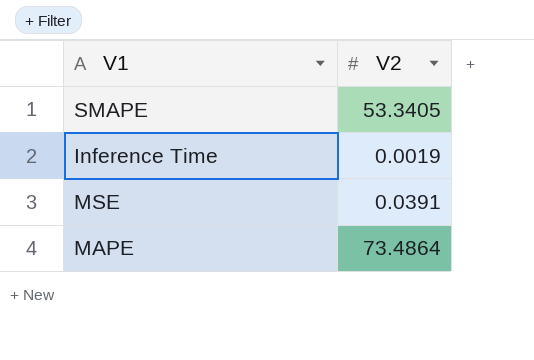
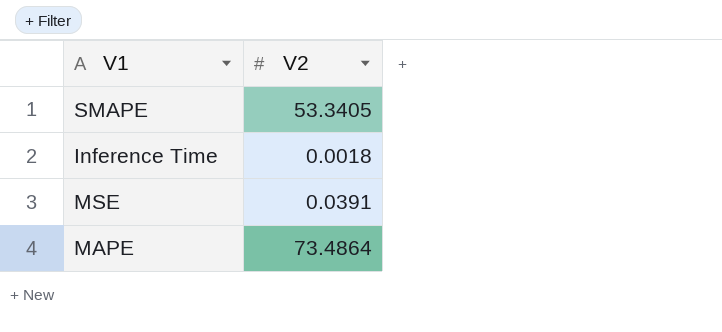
Inference Time | V2: 0.0019 -> 0.0018

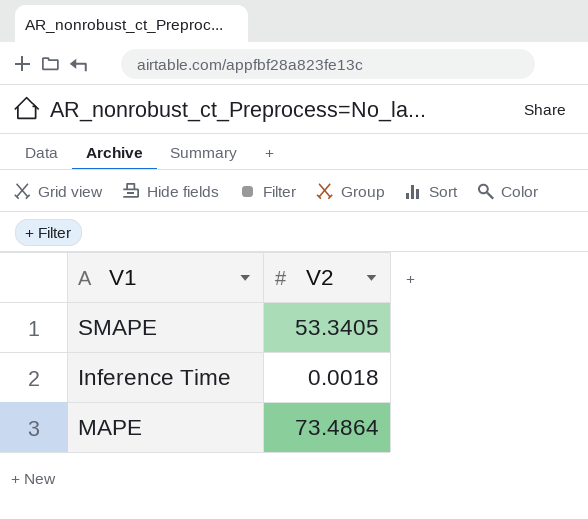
row MSE: 0.0391 -> none

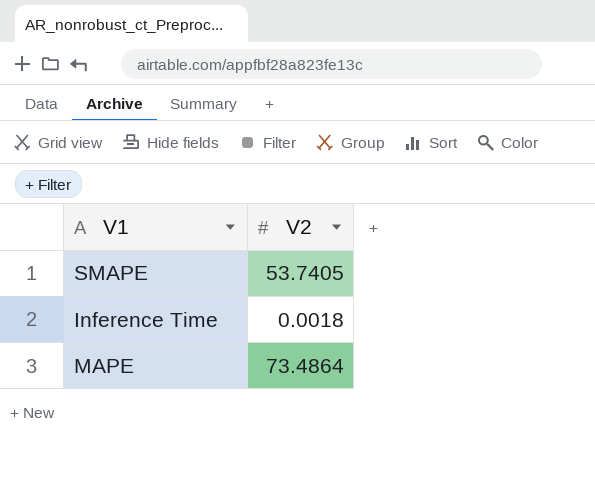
SMAPE | V2: 53.3405 -> 53.7405

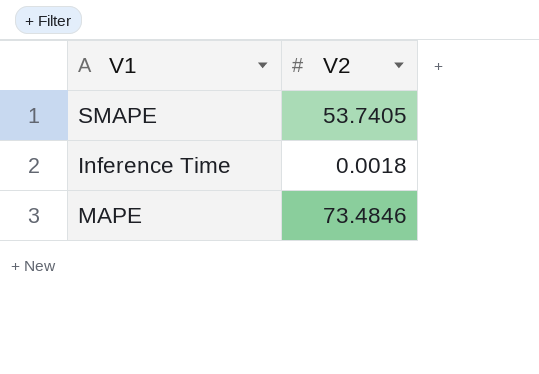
MAPE | V2: 73.4864 -> 73.4846

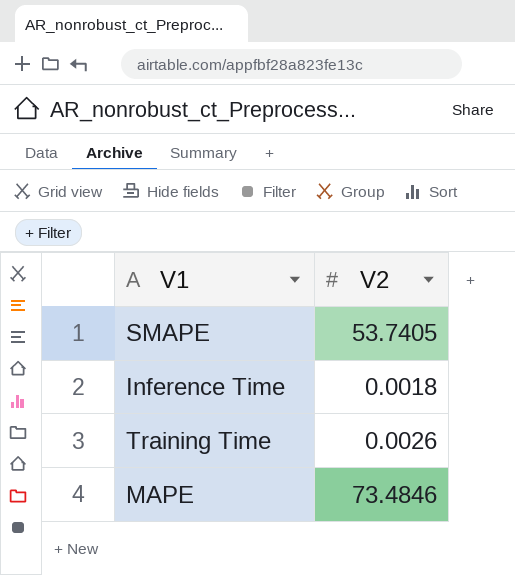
row Training Time: none -> 0.0026

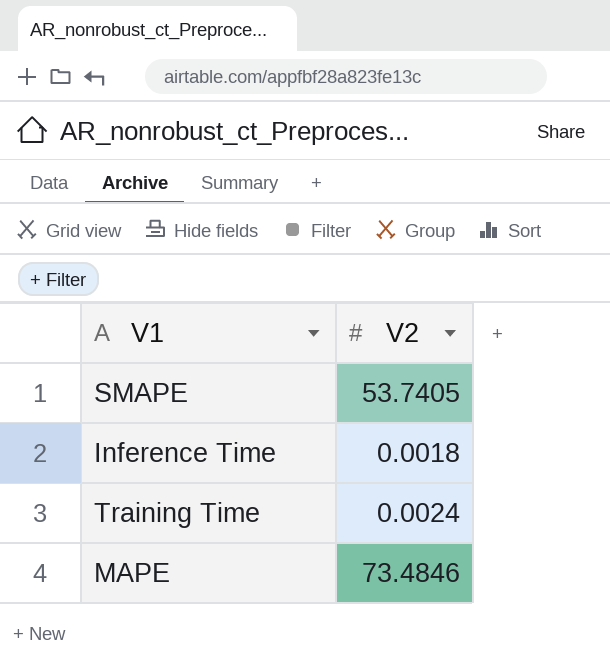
Training Time | V2: 0.0026 -> 0.0024

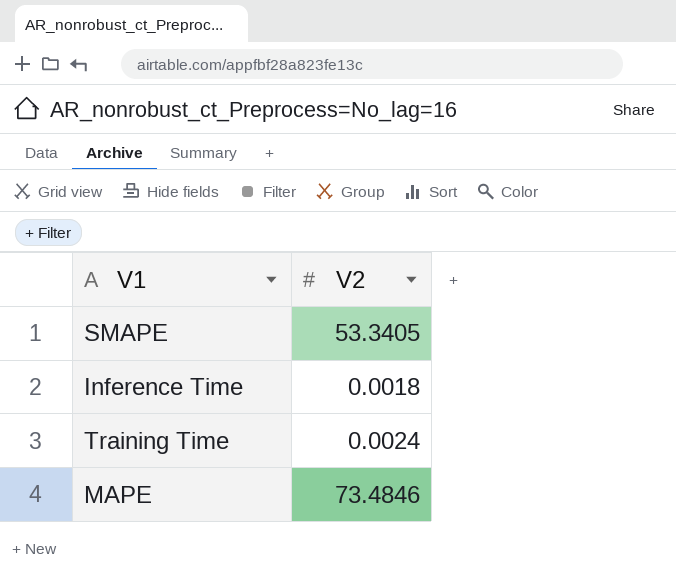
SMAPE | V2: 53.7405 -> 53.3405

